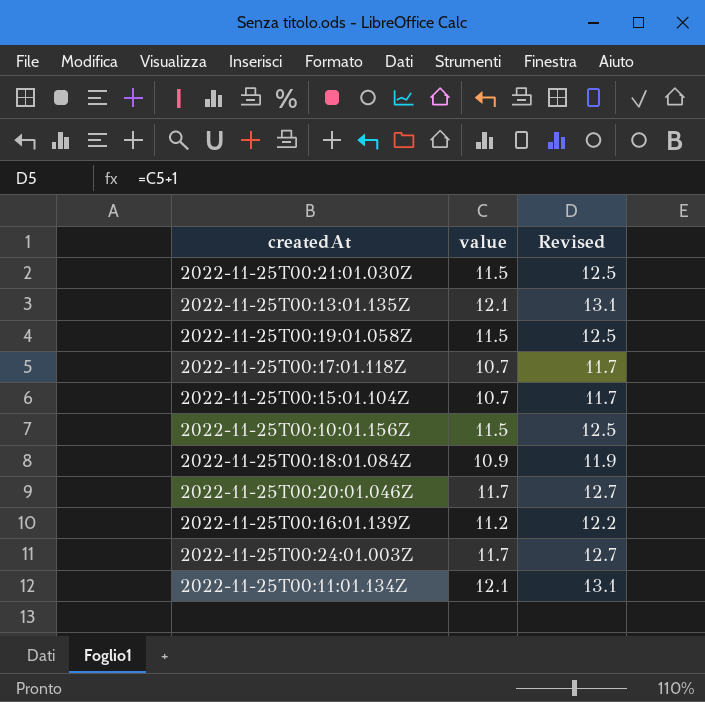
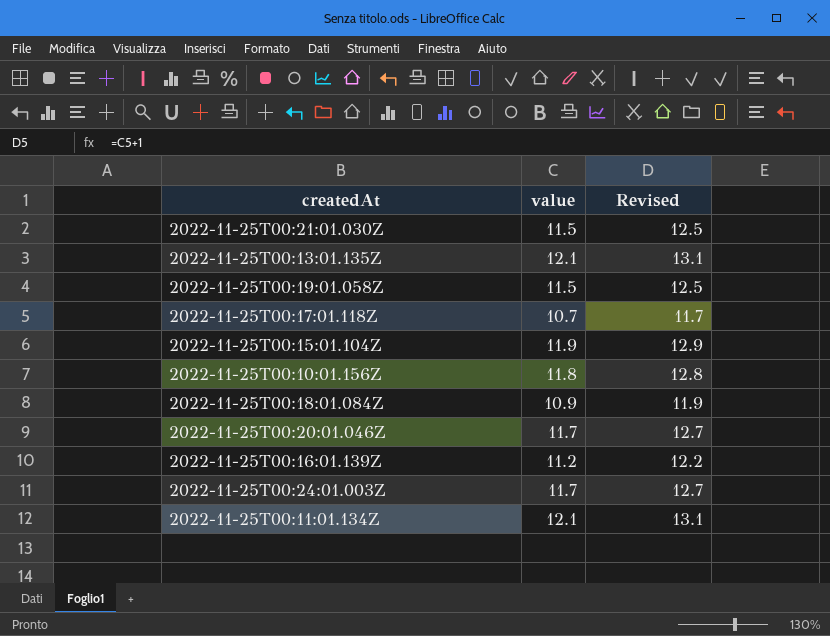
2022-11-25T00:15:01.104Z | value: 10.7 -> 11.9
2022-11-25T00:15:01.104Z | Revised: 11.7 -> 12.9
2022-11-25T00:10:01.156Z | value: 11.5 -> 11.8
2022-11-25T00:10:01.156Z | Revised: 12.5 -> 12.8

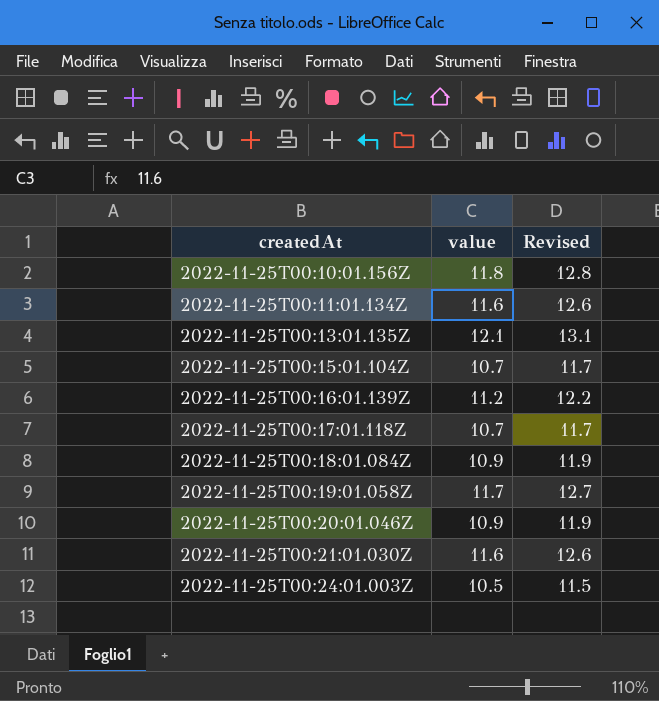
row order: none -> createdAt ascending
2022-11-25T00:11:01.134Z | value: 12.1 -> 11.6
2022-11-25T00:11:01.134Z | Revised: 13.1 -> 12.6
2022-11-25T00:15:01.104Z | value: 11.9 -> 10.7
2022-11-25T00:15:01.104Z | Revised: 12.9 -> 11.7
2022-11-25T00:19:01.058Z | value: 11.5 -> 11.7
2022-11-25T00:19:01.058Z | Revised: 12.5 -> 12.7
2022-11-25T00:20:01.046Z | value: 11.7 -> 10.9
2022-11-25T00:20:01.046Z | Revised: 12.7 -> 11.9
2022-11-25T00:21:01.030Z | value: 11.5 -> 11.6
2022-11-25T00:21:01.030Z | Revised: 12.5 -> 12.6
2022-11-25T00:24:01.003Z | value: 11.7 -> 10.5
2022-11-25T00:24:01.003Z | Revised: 12.7 -> 11.5

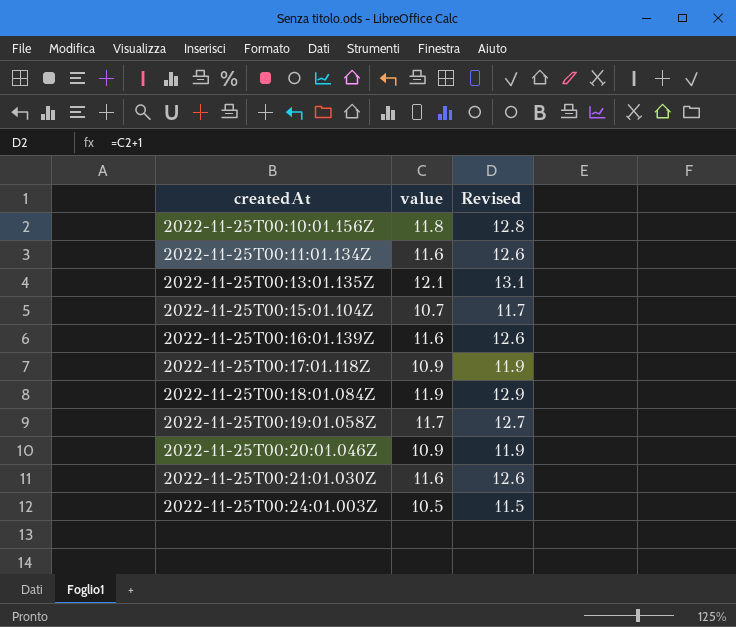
2022-11-25T00:16:01.139Z | value: 11.2 -> 11.6
2022-11-25T00:16:01.139Z | Revised: 12.2 -> 12.6
2022-11-25T00:17:01.118Z | value: 10.7 -> 10.9
2022-11-25T00:17:01.118Z | Revised: 11.7 -> 11.9
2022-11-25T00:18:01.084Z | value: 10.9 -> 11.9
2022-11-25T00:18:01.084Z | Revised: 11.9 -> 12.9

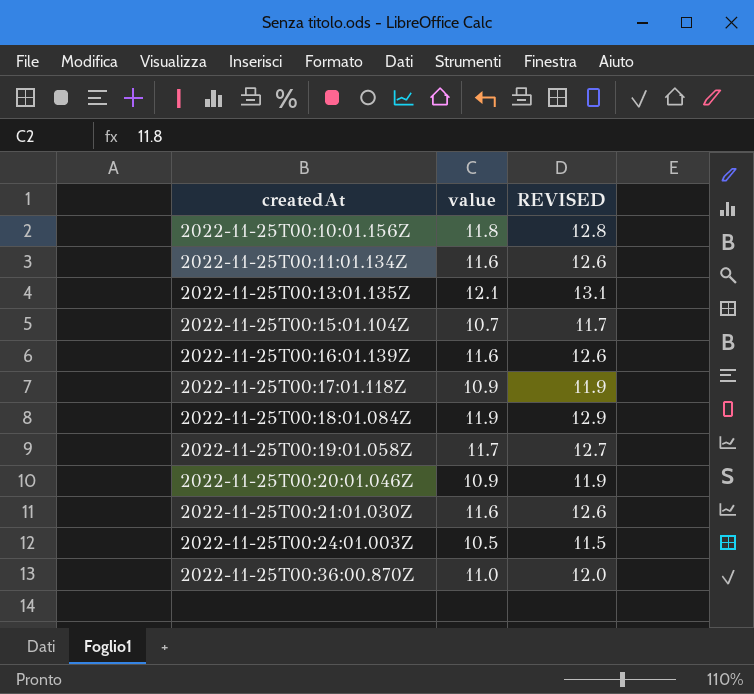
column name: Revised -> REVISED
row 2022-11-25T00:36:00.870Z: none -> 11.0 | 12.0

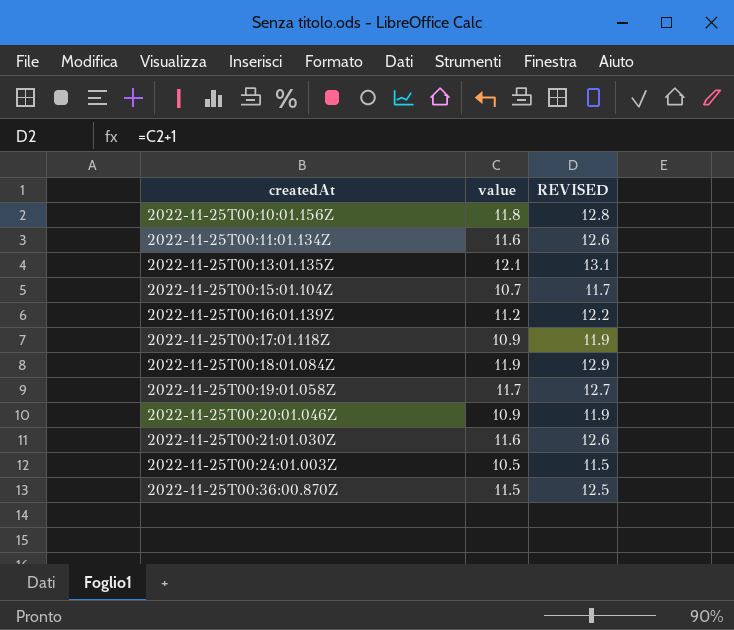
2022-11-25T00:16:01.139Z | value: 11.6 -> 11.2
2022-11-25T00:16:01.139Z | REVISED: 12.6 -> 12.2
2022-11-25T00:36:00.870Z | value: 11.0 -> 11.5
2022-11-25T00:36:00.870Z | REVISED: 12.0 -> 12.5

